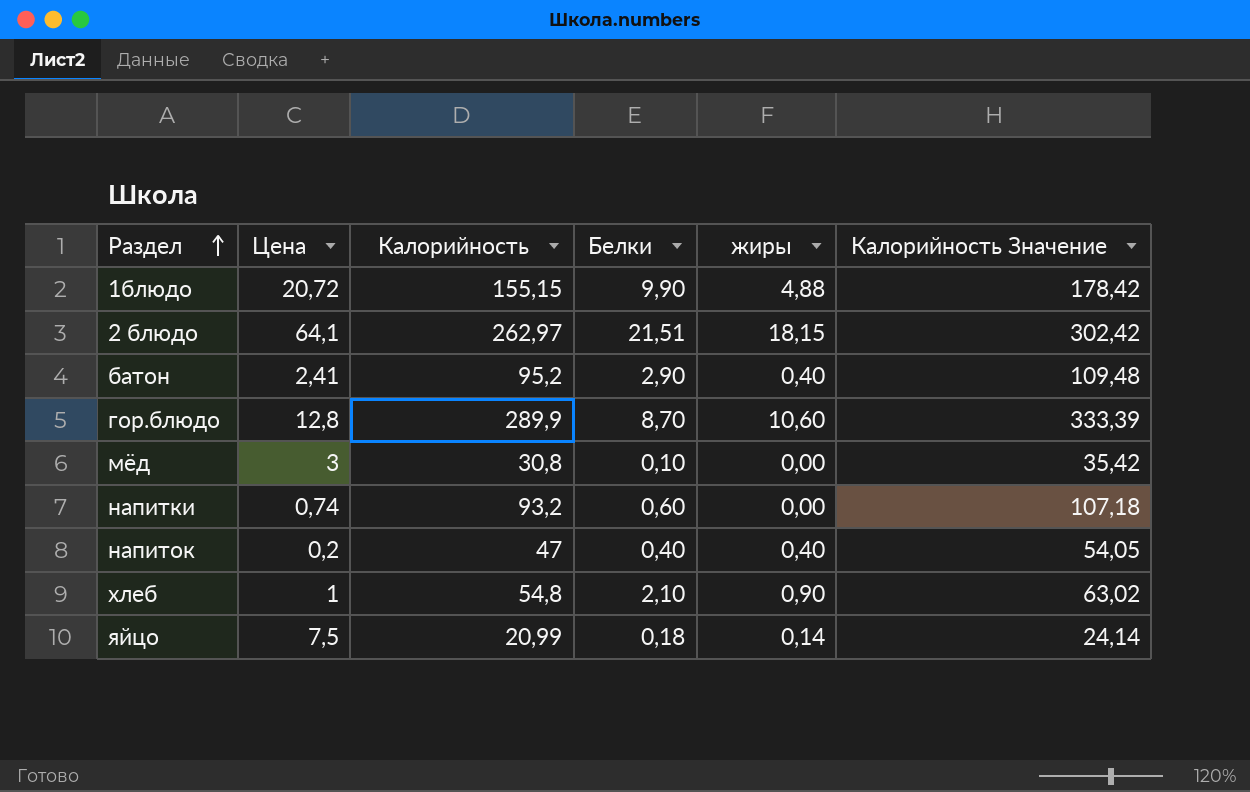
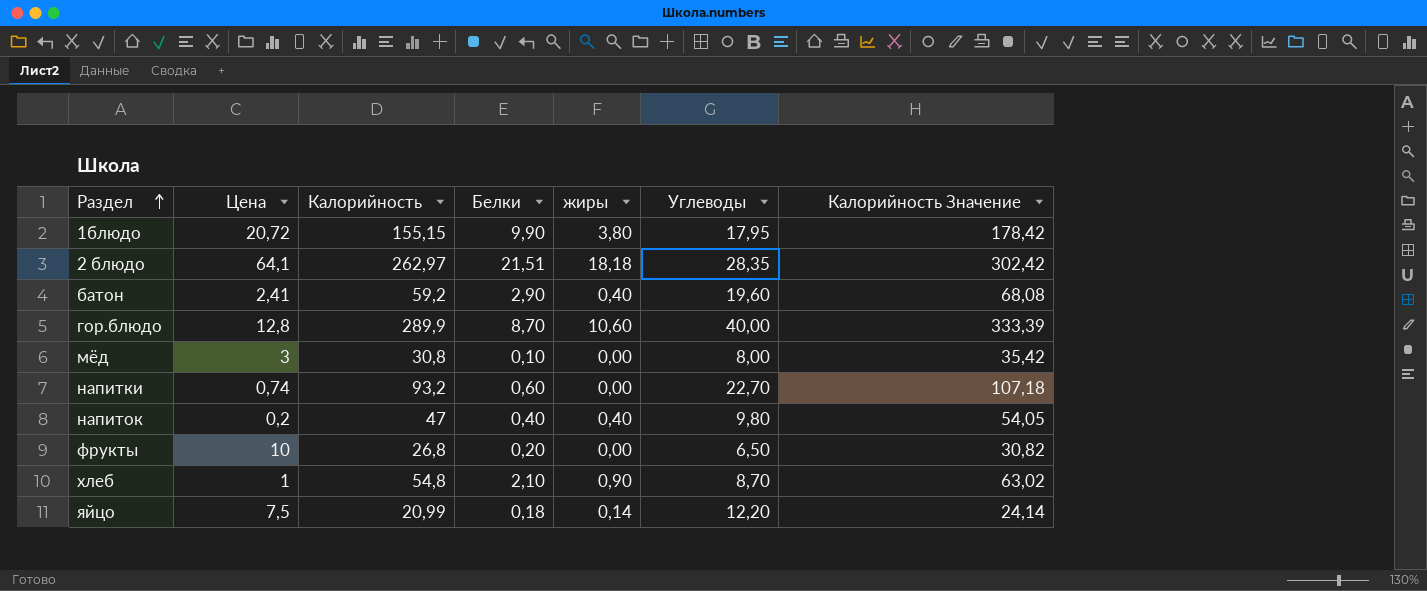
column Углеводы | position: none -> 6
1блюдо | жиры: 4,88 -> 3,80
2 блюдо | жиры: 18,15 -> 18,18
батон | Калорийность: 95,2 -> 59,2
батон | Калорийность Значение: 109,48 -> 68,08
row фрукты: none -> 10 | 26,8 | 0,20 | 0,00 | 6,50 | 30,82

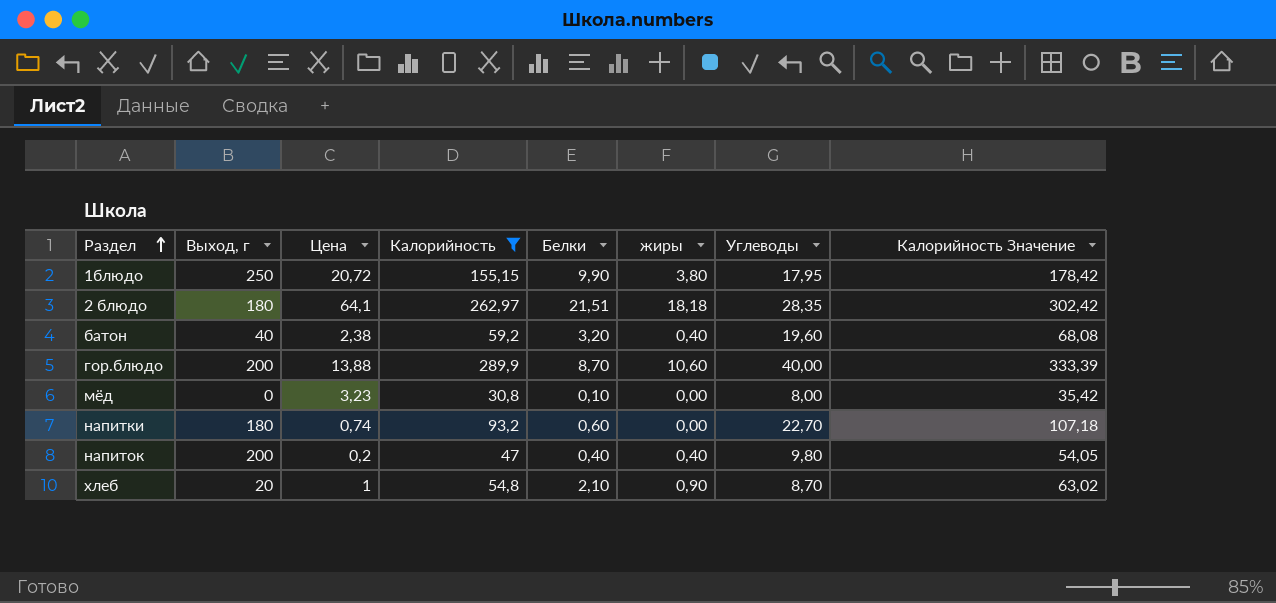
filter: none -> Калорийность >= 30,8
column Выход, г | position: none -> 2
батон | Цена: 2,41 -> 2,38
батон | Белки: 2,90 -> 3,20
гор.блюдо | Цена: 12,8 -> 13,88
мёд | Цена: 3 -> 3,23

